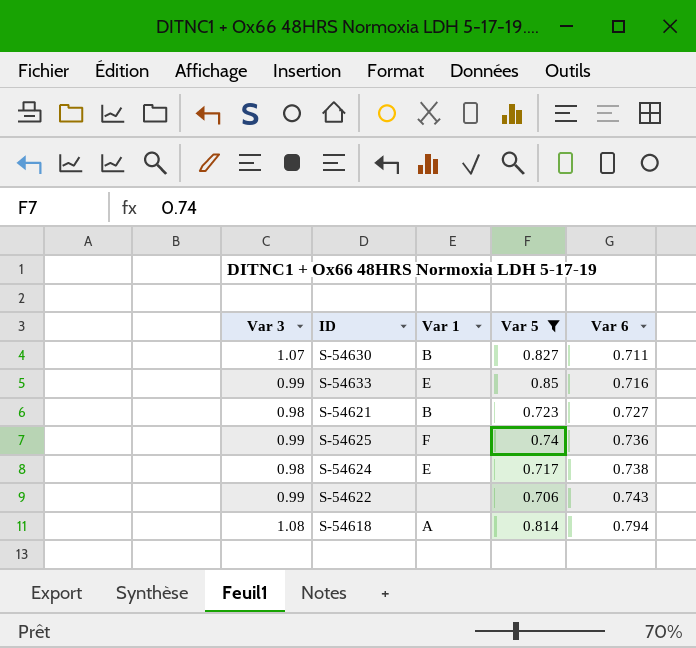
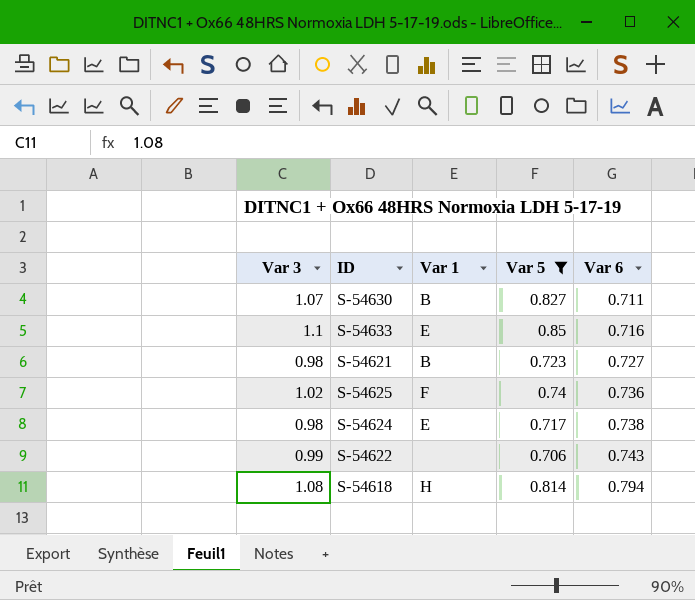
S-54633 | Var 3: 0.99 -> 1.1
S-54625 | Var 3: 0.99 -> 1.02
S-54618 | Var 1: A -> H

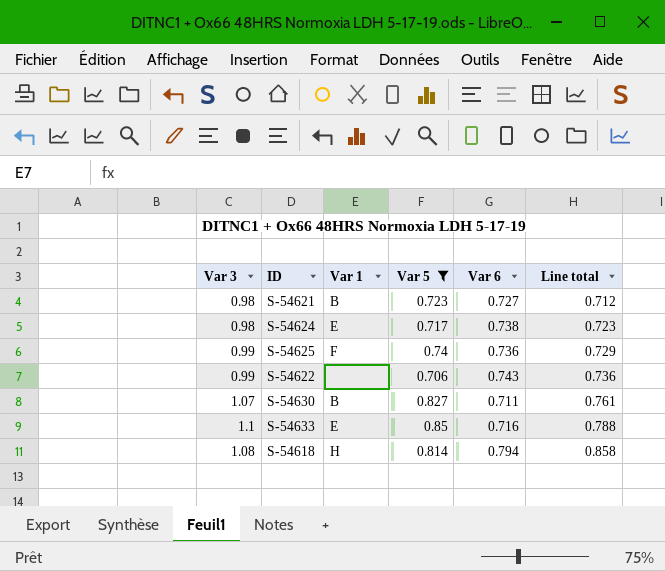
row order: Var 6 ascending -> Line total ascending
column Line total | formula: none -> [Var 3] * [Var 6]
S-54625 | Var 3: 1.02 -> 0.99

